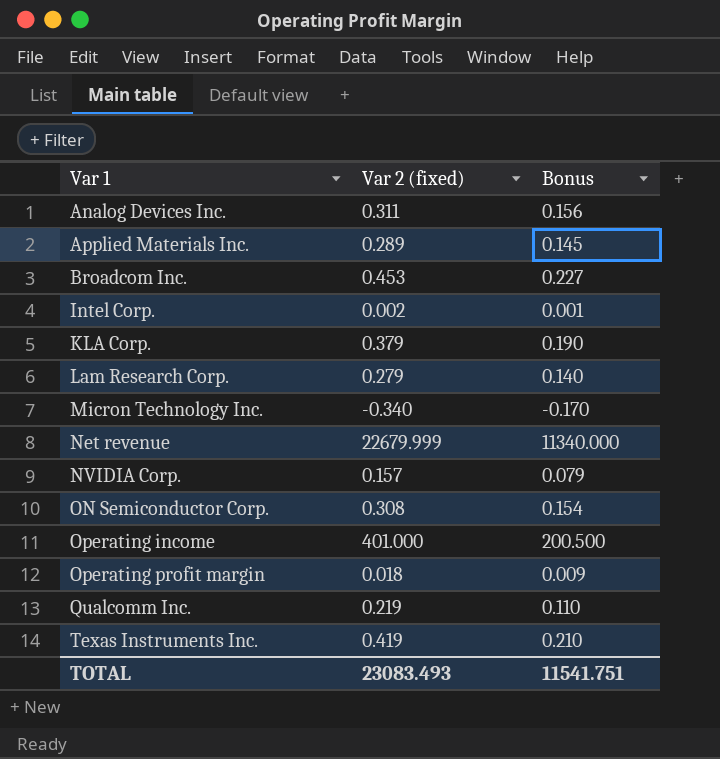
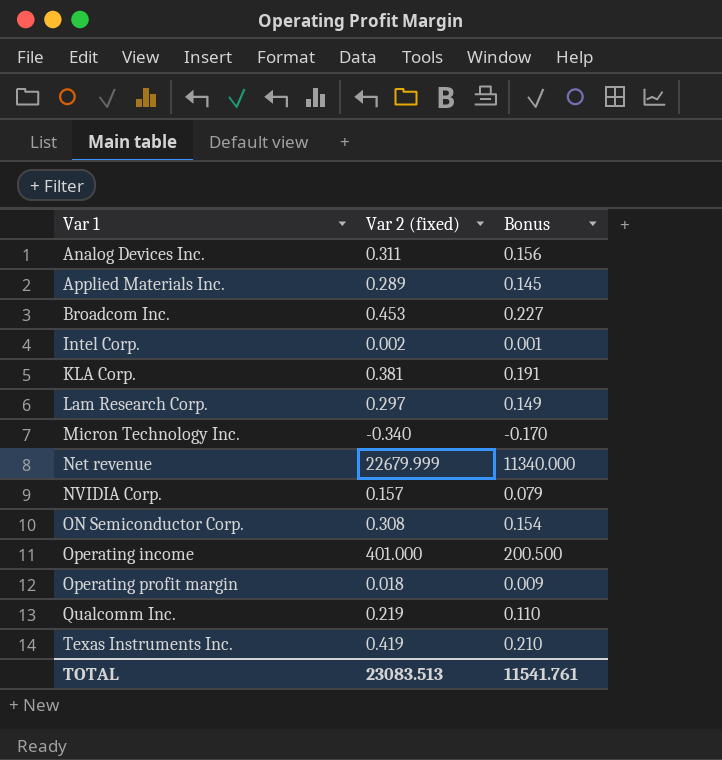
KLA Corp. | Var 2 (fixed): 0.379 -> 0.381
KLA Corp. | Bonus: 0.190 -> 0.191
Lam Research Corp. | Var 2 (fixed): 0.279 -> 0.297
Lam Research Corp. | Bonus: 0.140 -> 0.149
TOTAL | Var 2 (fixed): 23083.493 -> 23083.513
TOTAL | Bonus: 11541.751 -> 11541.761

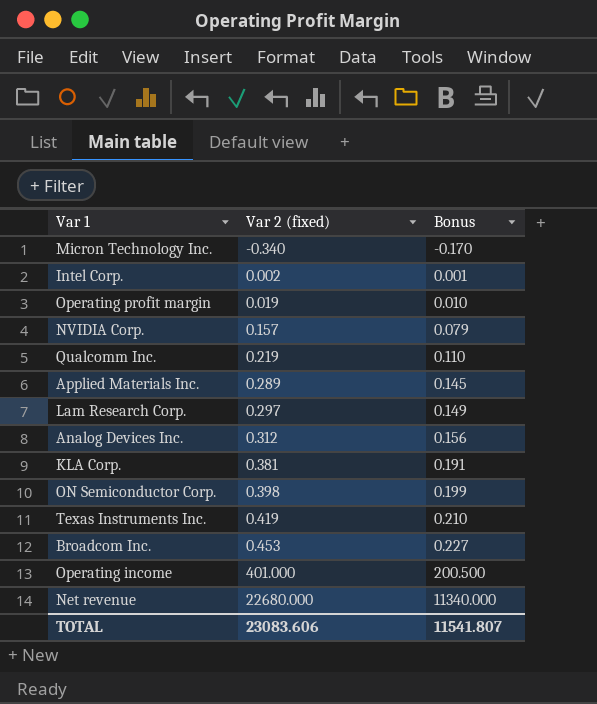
row order: Var 1 ascending -> Var 2 (fixed) ascending
Operating profit margin | Var 2 (fixed): 0.018 -> 0.019
Operating profit margin | Bonus: 0.009 -> 0.010
Analog Devices Inc. | Var 2 (fixed): 0.311 -> 0.312
ON Semiconductor Corp. | Var 2 (fixed): 0.308 -> 0.398
ON Semiconductor Corp. | Bonus: 0.154 -> 0.199
Net revenue | Var 2 (fixed): 22679.999 -> 22680.000
TOTAL | Var 2 (fixed): 23083.513 -> 23083.606
TOTAL | Bonus: 11541.761 -> 11541.807

